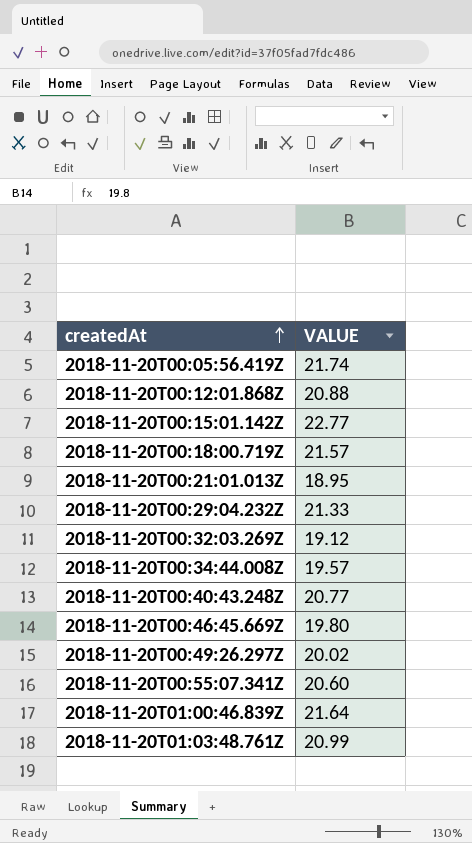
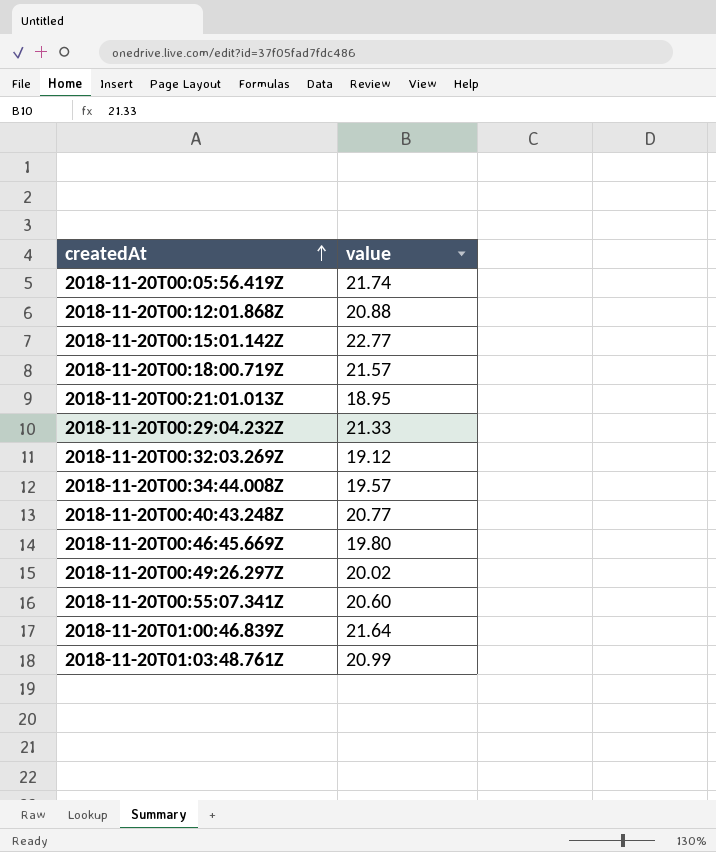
column name: VALUE -> value

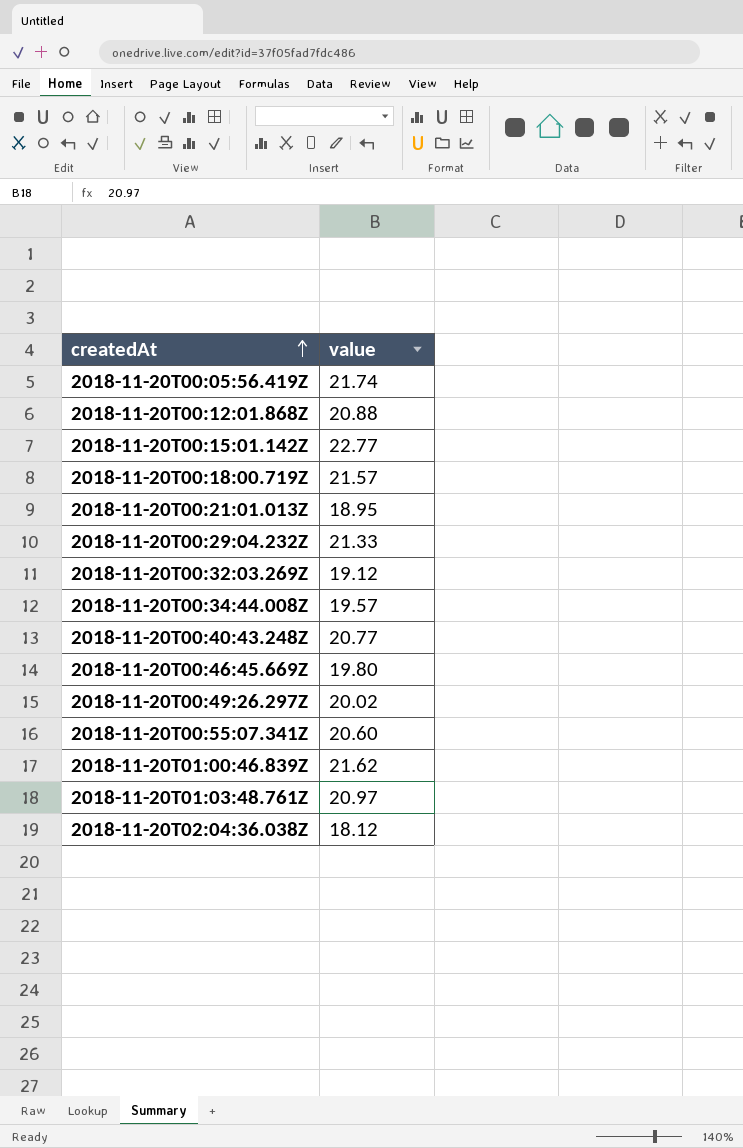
2018-11-20T01:00:46.839Z | value: 21.64 -> 21.62
2018-11-20T01:03:48.761Z | value: 20.99 -> 20.97
row 2018-11-20T02:04:36.038Z: none -> 18.12

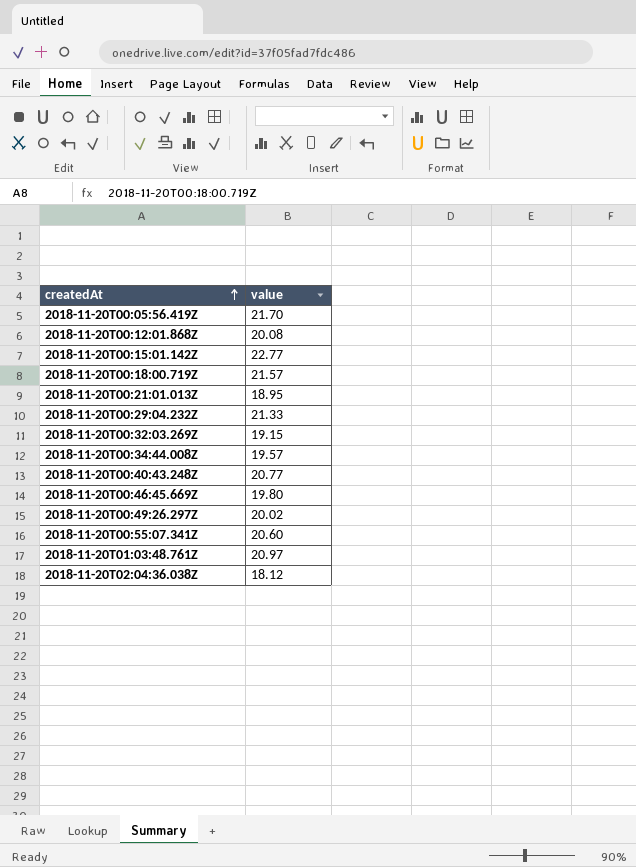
row 2018-11-20T01:00:46.839Z: 21.62 -> none
2018-11-20T00:05:56.419Z | value: 21.74 -> 21.70
2018-11-20T00:12:01.868Z | value: 20.88 -> 20.08
2018-11-20T00:32:03.269Z | value: 19.12 -> 19.15

